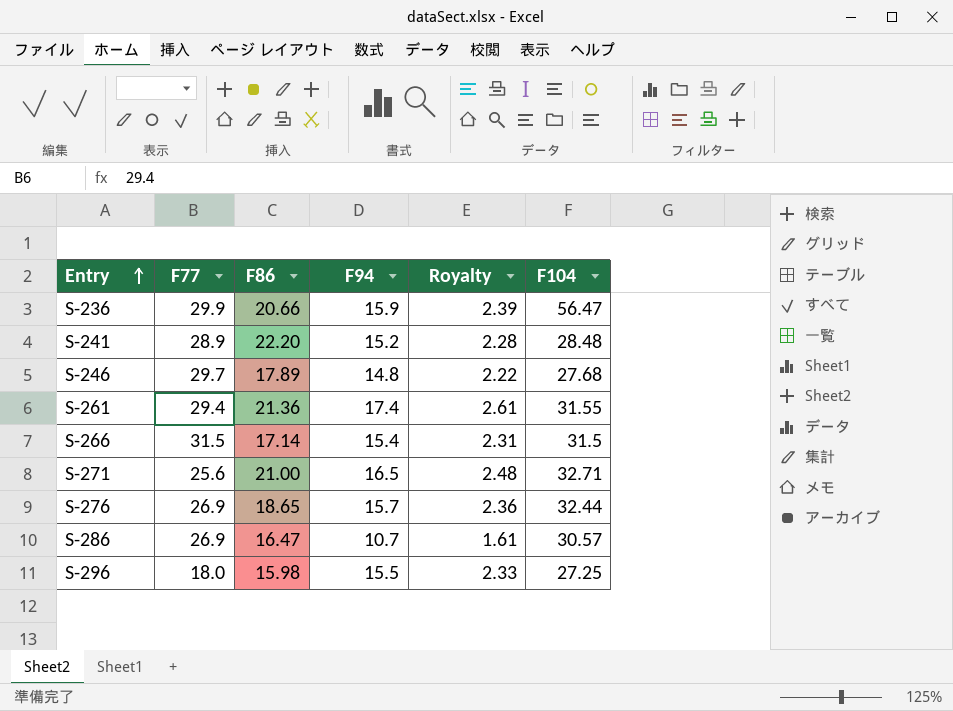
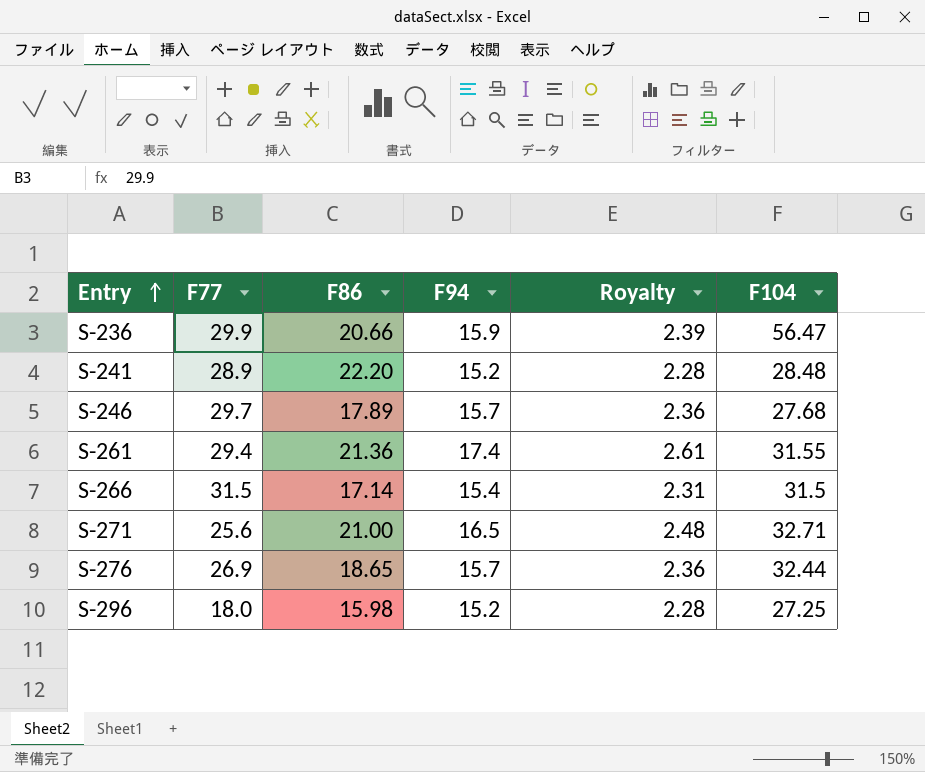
row S-286: 26.9 | 16.47 | 10.7 | 1.61 | 30.57 -> none
S-246 | F94: 14.8 -> 15.7
S-246 | Royalty: 2.22 -> 2.36
S-296 | F94: 15.5 -> 15.2
S-296 | Royalty: 2.33 -> 2.28

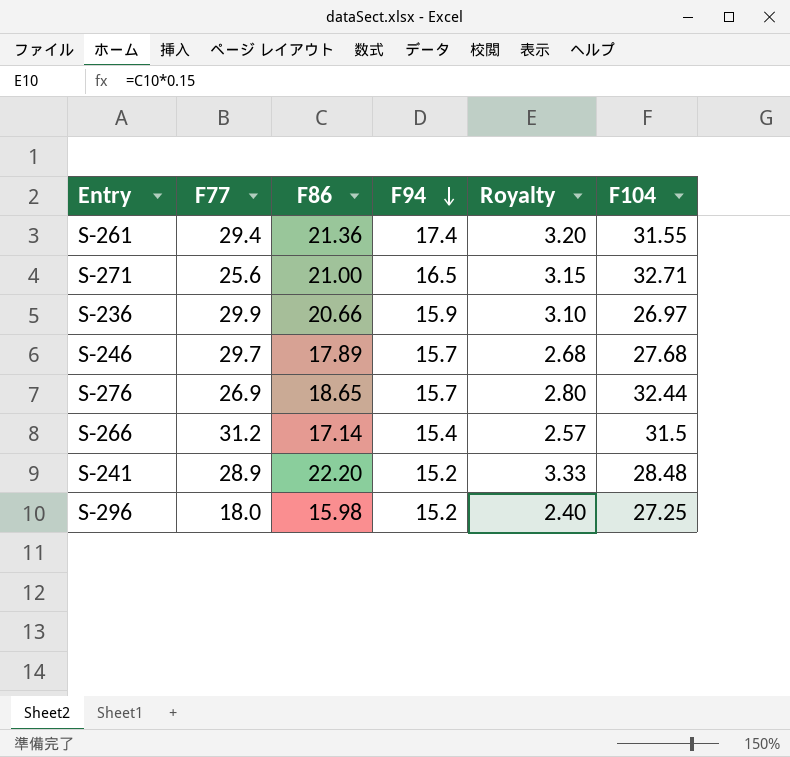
row order: Entry ascending -> F94 descending
column Royalty | formula: [F94] * 0.15 -> [F86] * 0.15
S-236 | F104: 56.47 -> 26.97
S-266 | F77: 31.5 -> 31.2

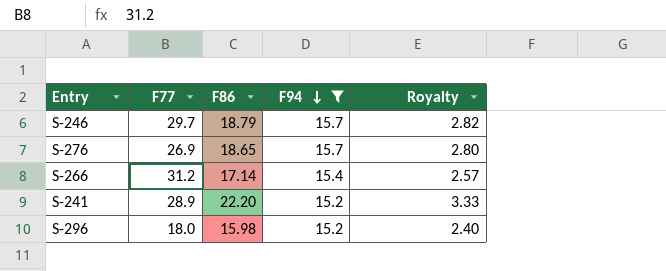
filter: none -> F94 <= 15.7
column F104 | position: 6 -> none
S-246 | F86: 17.89 -> 18.79
S-246 | Royalty: 2.68 -> 2.82

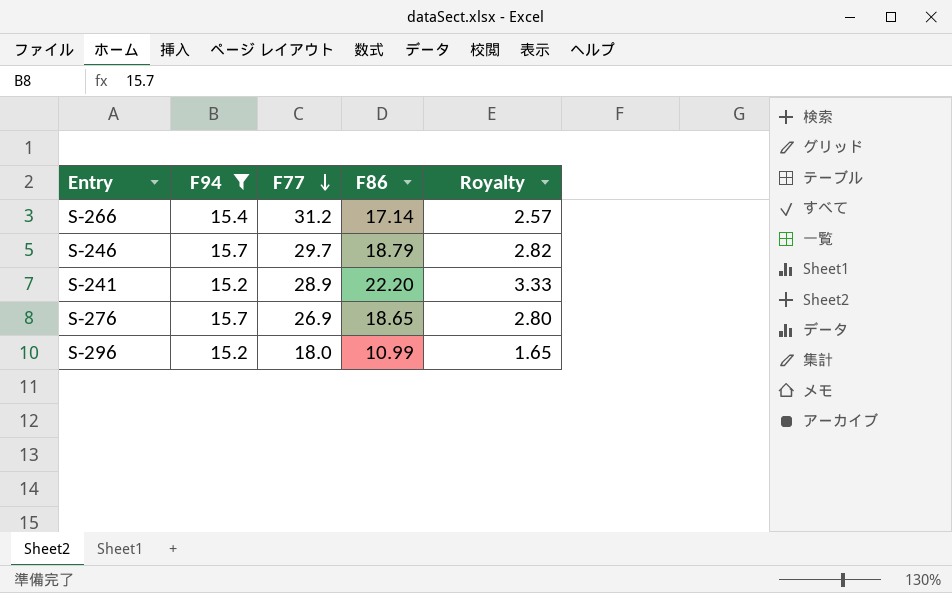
row order: F94 descending -> F77 descending
column F94 | position: 4 -> 2
S-296 | F86: 15.98 -> 10.99
S-296 | Royalty: 2.40 -> 1.65

